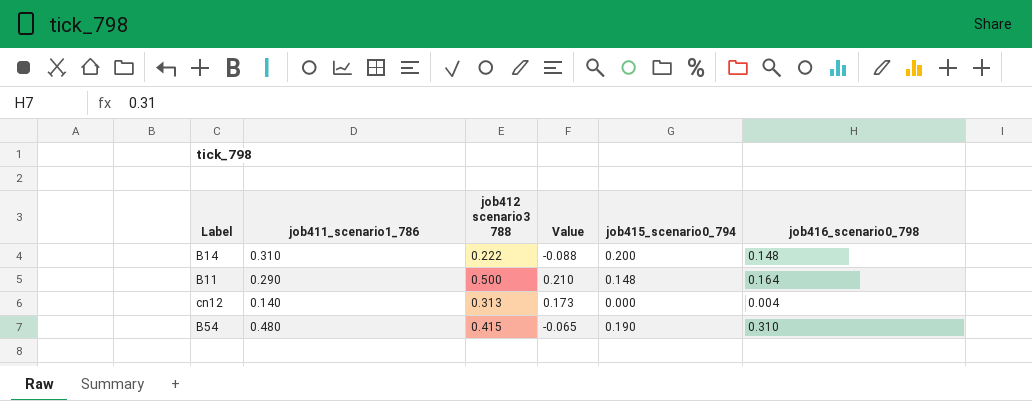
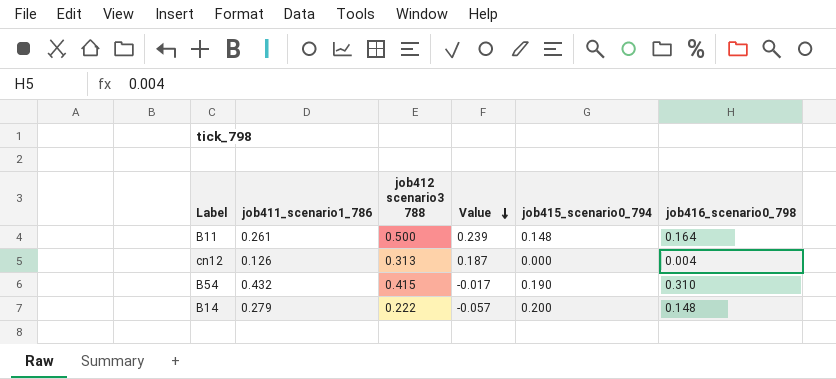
row order: none -> Value descending
B11 | job411_scenario1_786: 0.290 -> 0.261
B11 | Value: 0.210 -> 0.239
cn12 | job411_scenario1_786: 0.140 -> 0.126
cn12 | Value: 0.173 -> 0.187
B54 | job411_scenario1_786: 0.480 -> 0.432
B54 | Value: -0.065 -> -0.017
B14 | job411_scenario1_786: 0.310 -> 0.279
B14 | Value: -0.088 -> -0.057

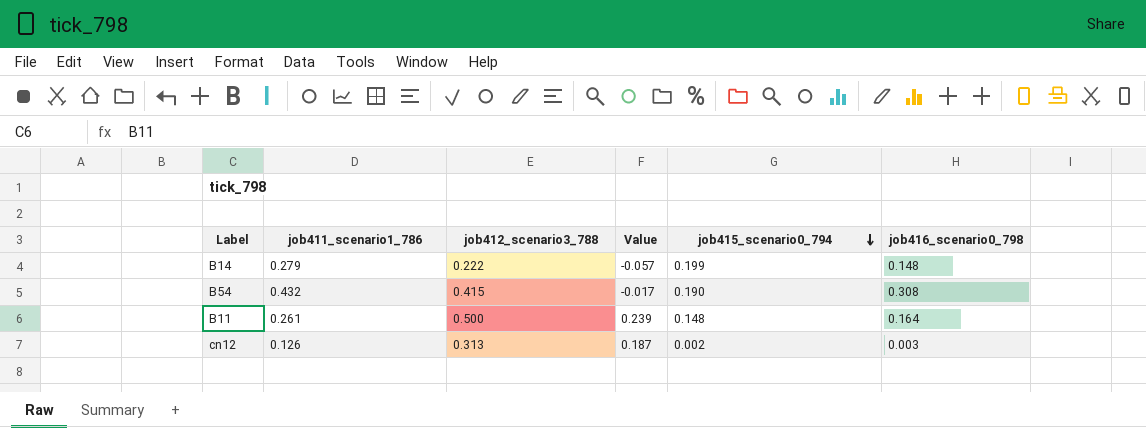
row order: Value descending -> job415_scenario0_794 descending
column name: job412 scenario3 788 -> job412_scenario3_788
B14 | job415_scenario0_794: 0.200 -> 0.199
B54 | job416_scenario0_798: 0.310 -> 0.308
cn12 | job415_scenario0_794: 0.000 -> 0.002
cn12 | job416_scenario0_798: 0.004 -> 0.003

